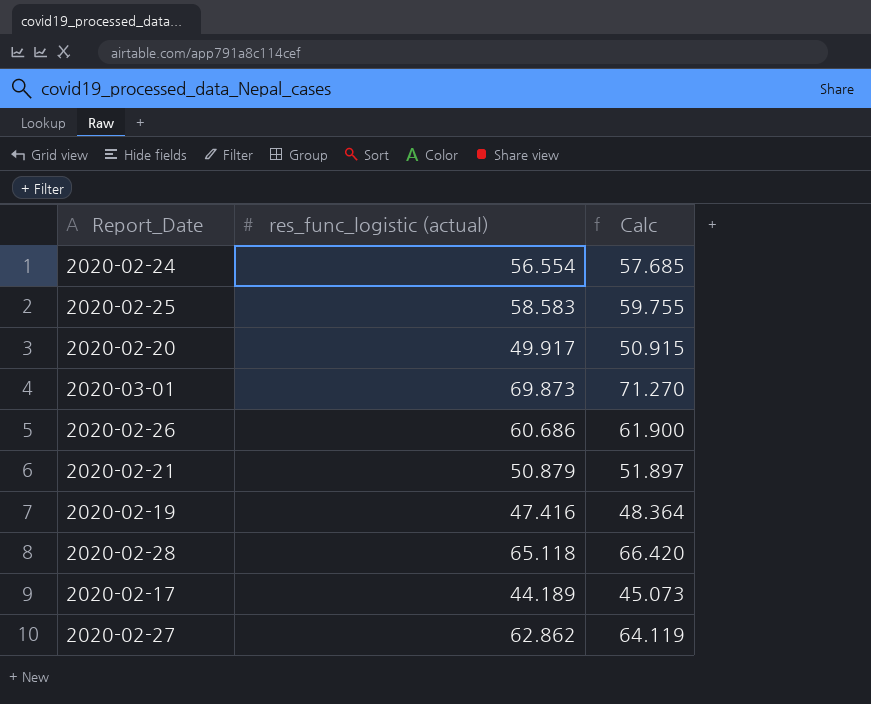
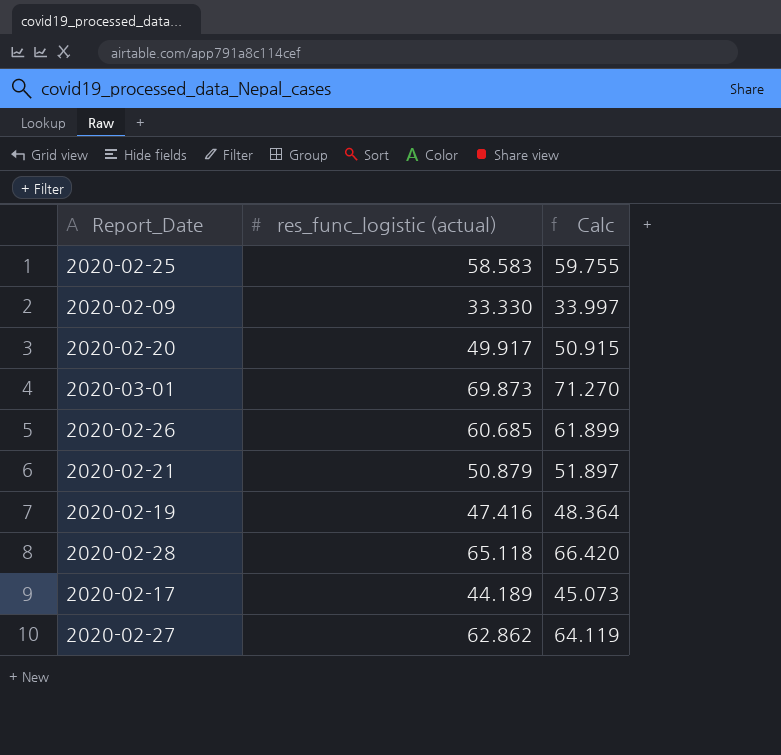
row 2020-02-24: 56.554 | 57.685 -> none
row 2020-02-09: none -> 33.330 | 33.997
2020-02-26 | res_func_logistic (actual): 60.686 -> 60.685
2020-02-26 | Calc: 61.900 -> 61.899

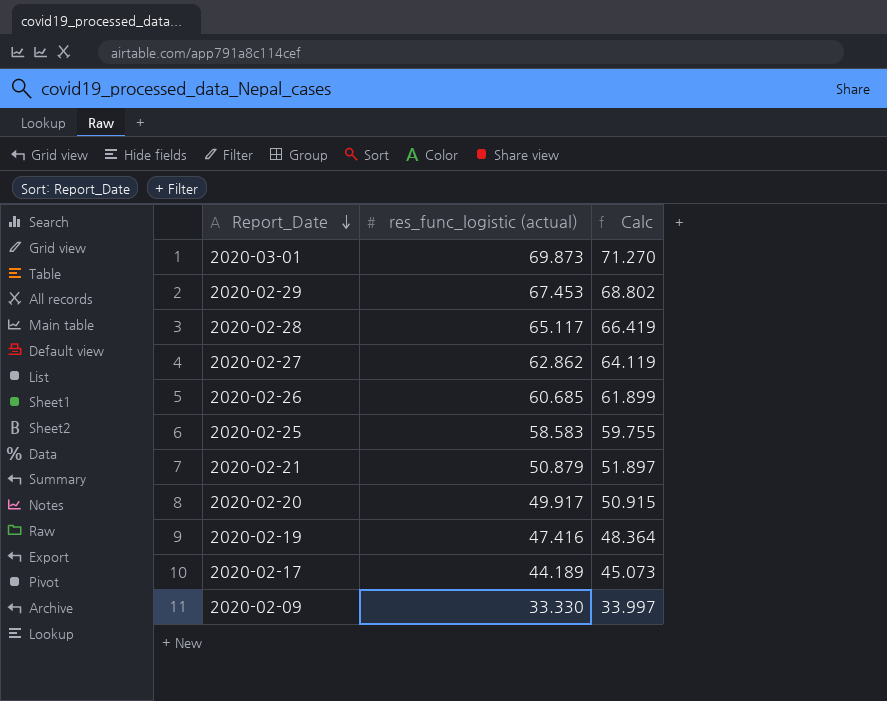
row order: none -> Report_Date descending
row 2020-02-29: none -> 67.453 | 68.802
2020-02-28 | res_func_logistic (actual): 65.118 -> 65.117
2020-02-28 | Calc: 66.420 -> 66.419

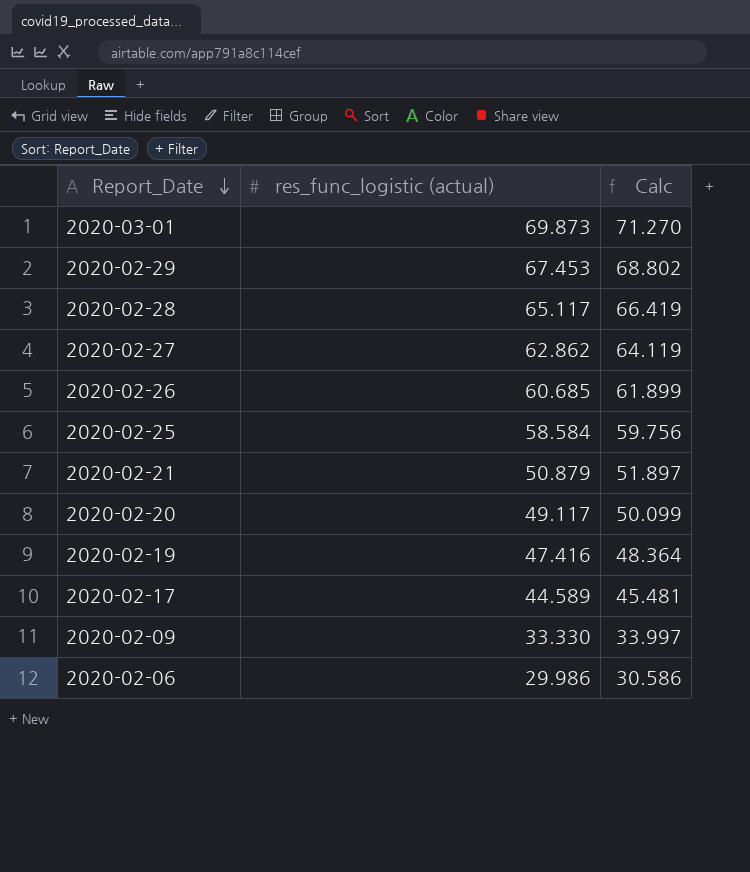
2020-02-25 | res_func_logistic (actual): 58.583 -> 58.584
2020-02-25 | Calc: 59.755 -> 59.756
2020-02-20 | res_func_logistic (actual): 49.917 -> 49.117
2020-02-20 | Calc: 50.915 -> 50.099
2020-02-17 | res_func_logistic (actual): 44.189 -> 44.589
2020-02-17 | Calc: 45.073 -> 45.481
row 2020-02-06: none -> 29.986 | 30.586

